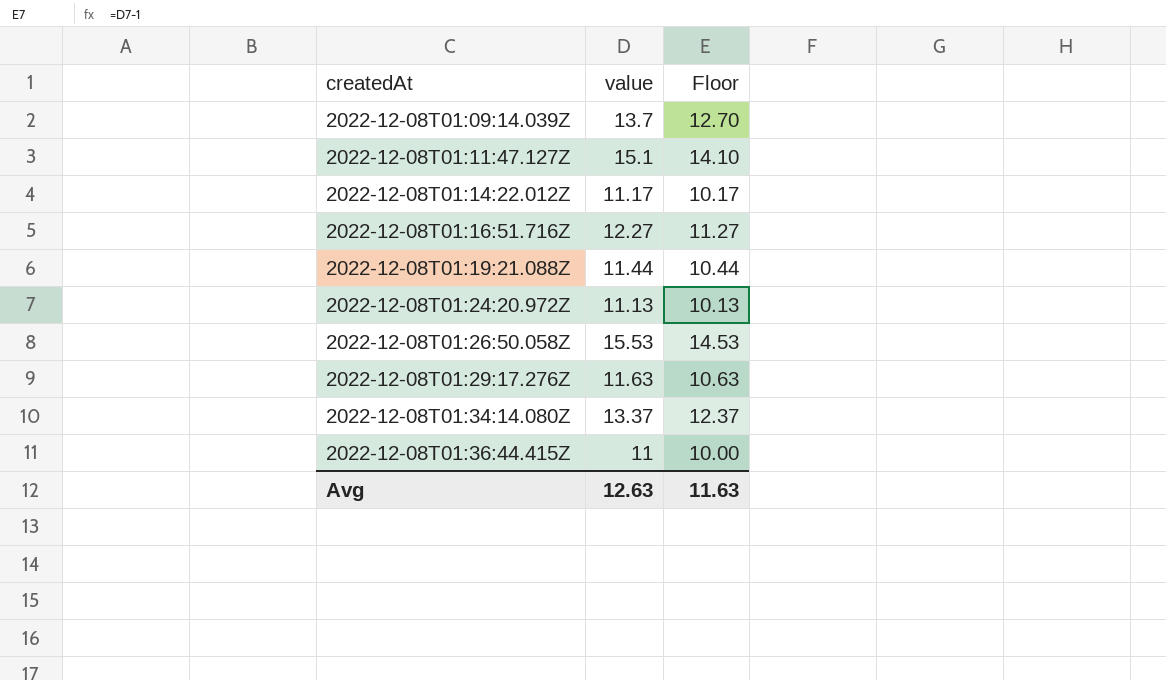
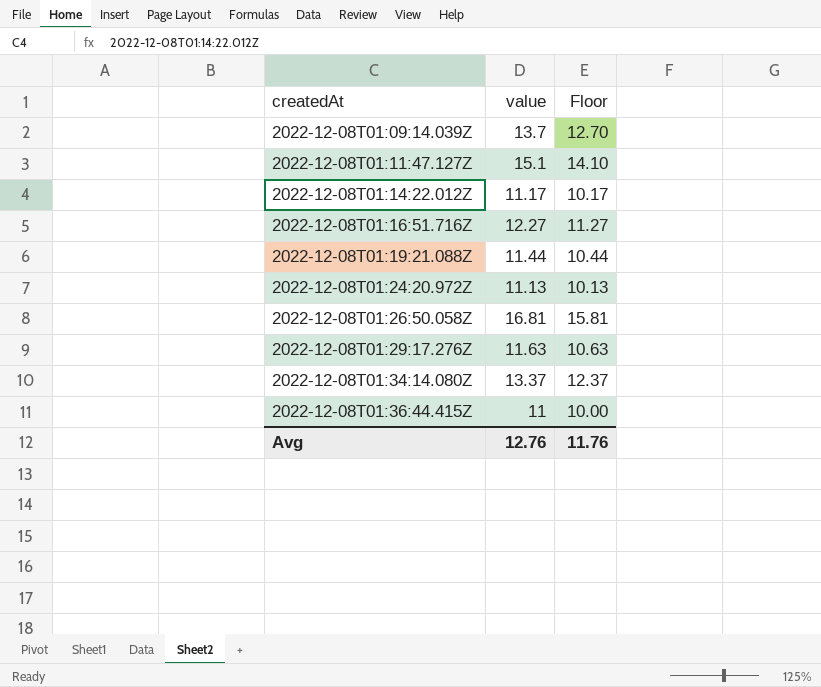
2022-12-08T01:26:50.058Z | value: 15.53 -> 16.81
2022-12-08T01:26:50.058Z | Floor: 14.53 -> 15.81
Avg | value: 12.63 -> 12.76
Avg | Floor: 11.63 -> 11.76

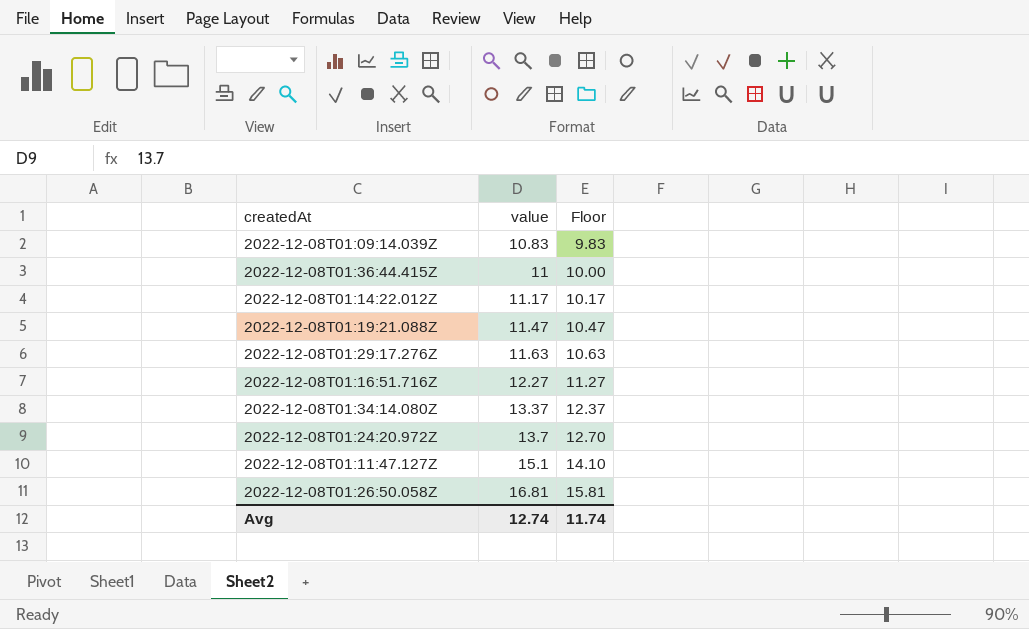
row order: createdAt ascending -> value ascending
2022-12-08T01:09:14.039Z | value: 13.7 -> 10.83
2022-12-08T01:09:14.039Z | Floor: 12.70 -> 9.83
2022-12-08T01:19:21.088Z | value: 11.44 -> 11.47
2022-12-08T01:19:21.088Z | Floor: 10.44 -> 10.47
2022-12-08T01:24:20.972Z | value: 11.13 -> 13.7
2022-12-08T01:24:20.972Z | Floor: 10.13 -> 12.70
Avg | value: 12.76 -> 12.74
Avg | Floor: 11.76 -> 11.74

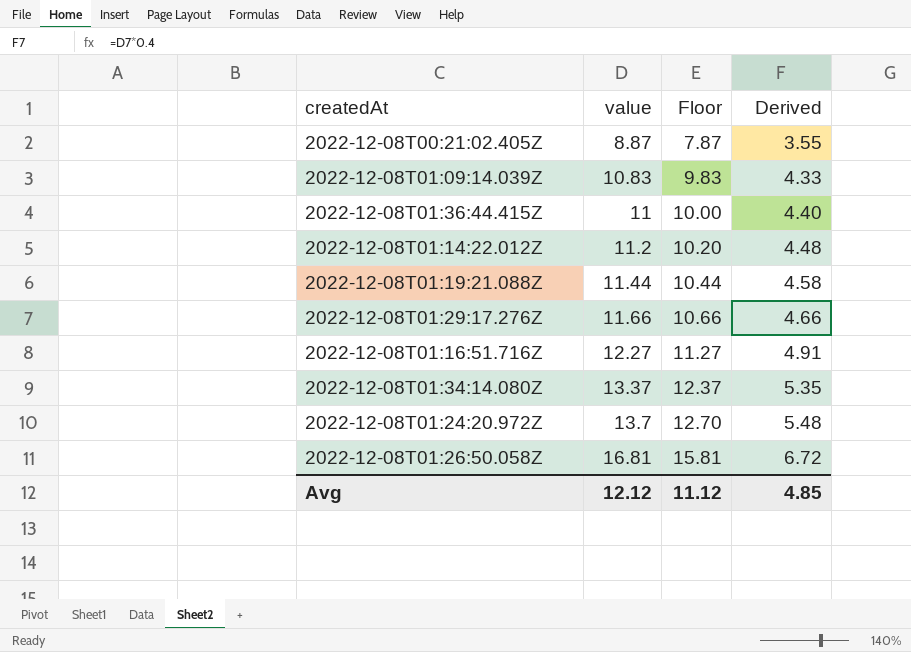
column Derived | formula: none -> [value] * 0.4
row 2022-12-08T01:11:47.127Z: 15.1 | 14.10 -> none
row 2022-12-08T00:21:02.405Z: none -> 8.87 | 7.87 | 3.55
2022-12-08T01:14:22.012Z | value: 11.17 -> 11.2
2022-12-08T01:14:22.012Z | Floor: 10.17 -> 10.20
2022-12-08T01:19:21.088Z | value: 11.47 -> 11.44
2022-12-08T01:19:21.088Z | Floor: 10.47 -> 10.44
2022-12-08T01:29:17.276Z | value: 11.63 -> 11.66
2022-12-08T01:29:17.276Z | Floor: 10.63 -> 10.66
Avg | value: 12.74 -> 12.12
Avg | Floor: 11.74 -> 11.12

